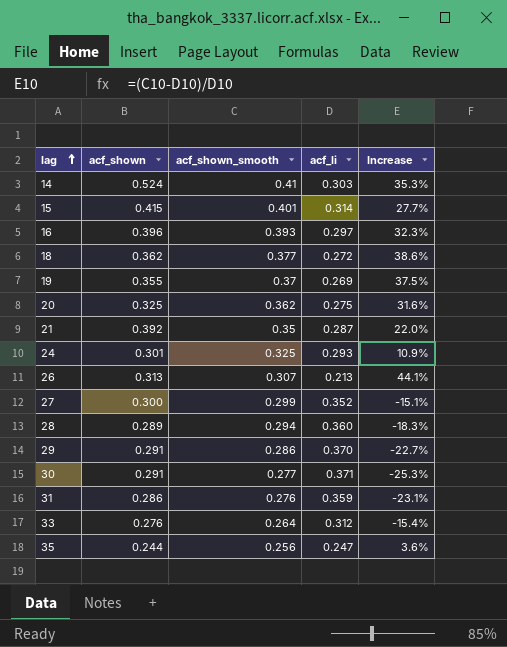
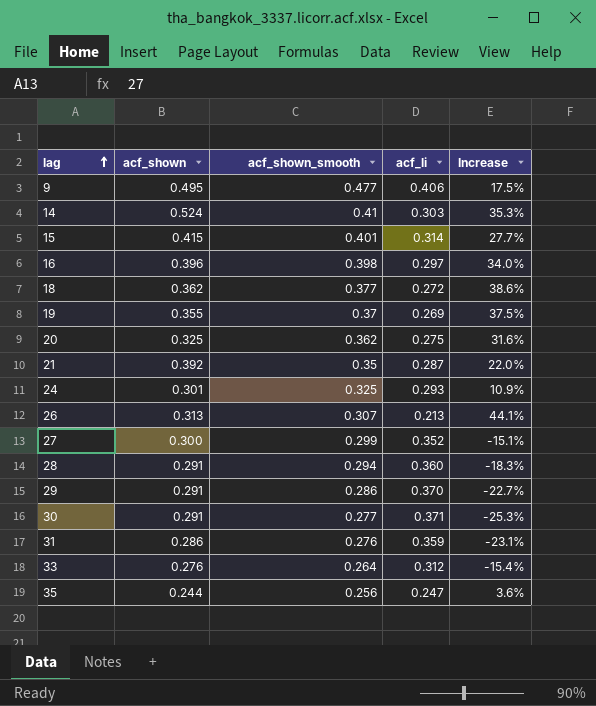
row 9: none -> 0.495 | 0.477 | 0.406 | 17.5%
16 | acf_shown_smooth: 0.393 -> 0.398
16 | Increase: 32.3% -> 34.0%
28 | acf_shown: 0.289 -> 0.291

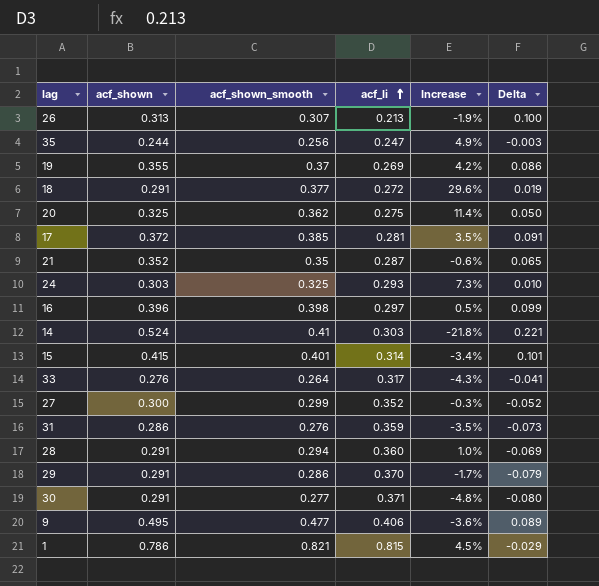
row order: lag ascending -> acf_li ascending
column Increase | formula: ([acf_shown_smooth] - [acf_li]) / [acf_li] -> ([acf_shown_smooth] - [acf_shown]) / [acf_shown]
column Delta | formula: none -> [acf_shown] - [acf_li]
18 | acf_shown: 0.362 -> 0.291
row 17: none -> 0.372 | 0.385 | 0.281 | 3.5% | 0.091
21 | acf_shown: 0.392 -> 0.352
24 | acf_shown: 0.301 -> 0.303
33 | acf_li: 0.312 -> 0.317
row 1: none -> 0.786 | 0.821 | 0.815 | 4.5% | -0.029

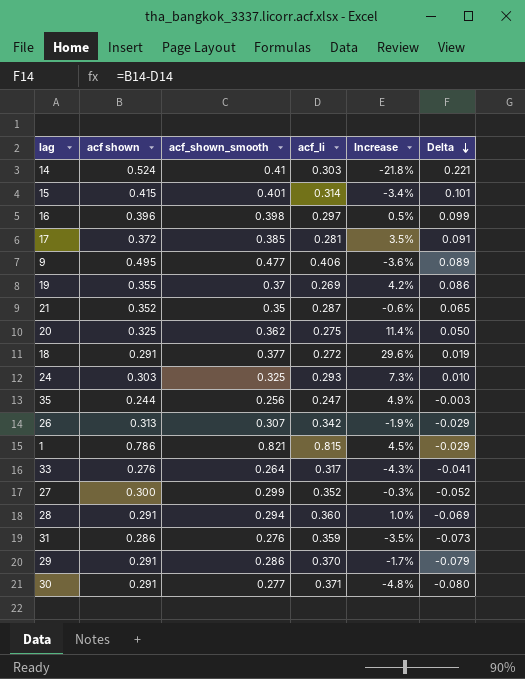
row order: acf_li ascending -> Delta descending
column name: acf_shown -> acf shown
26 | acf_li: 0.213 -> 0.342
26 | Delta: 0.100 -> -0.029

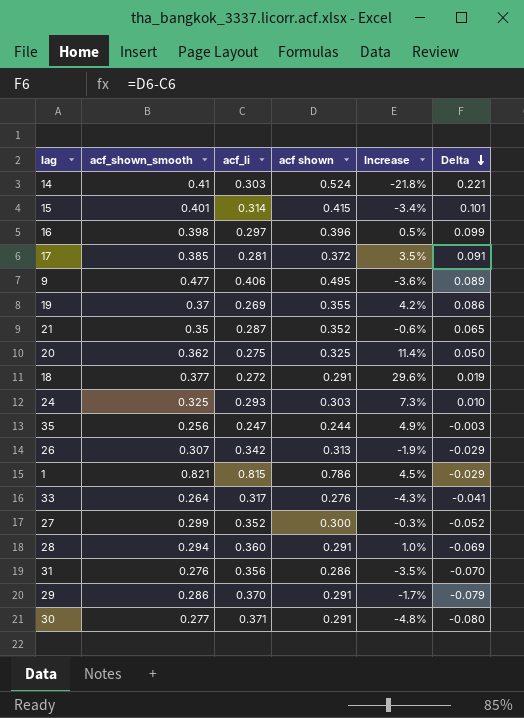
column acf shown | position: 2 -> 4
31 | acf_li: 0.359 -> 0.356
31 | Delta: -0.073 -> -0.070

